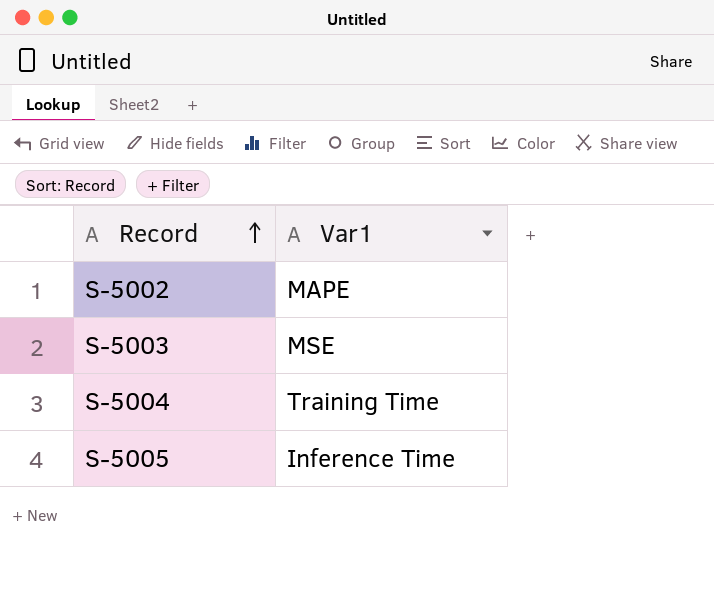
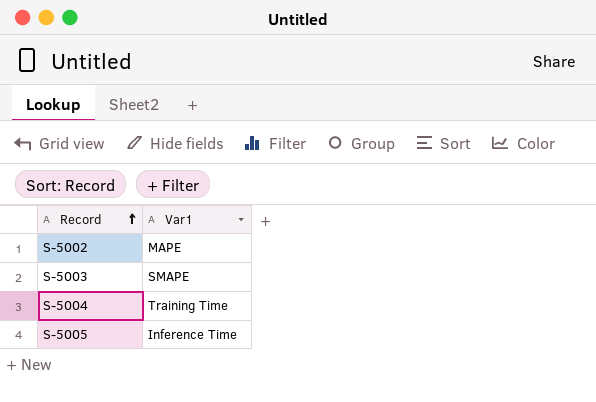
S-5003 | Var1: MSE -> SMAPE

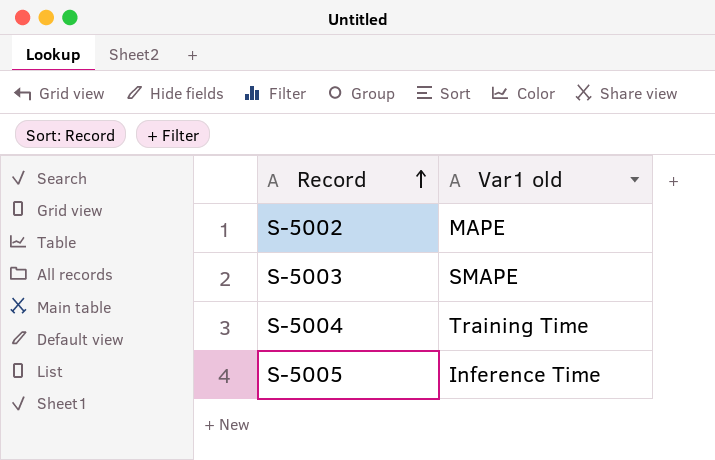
column name: Var1 -> Var1 old

